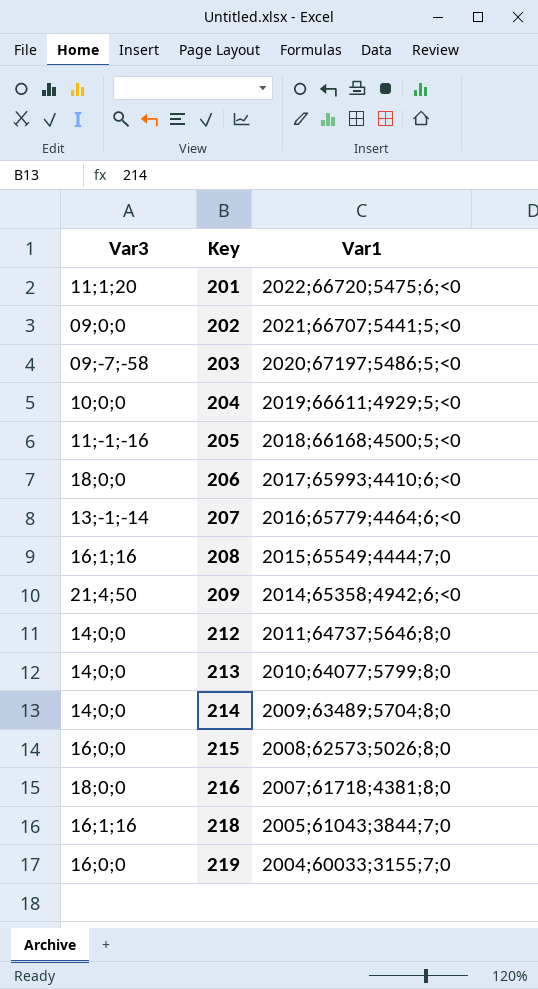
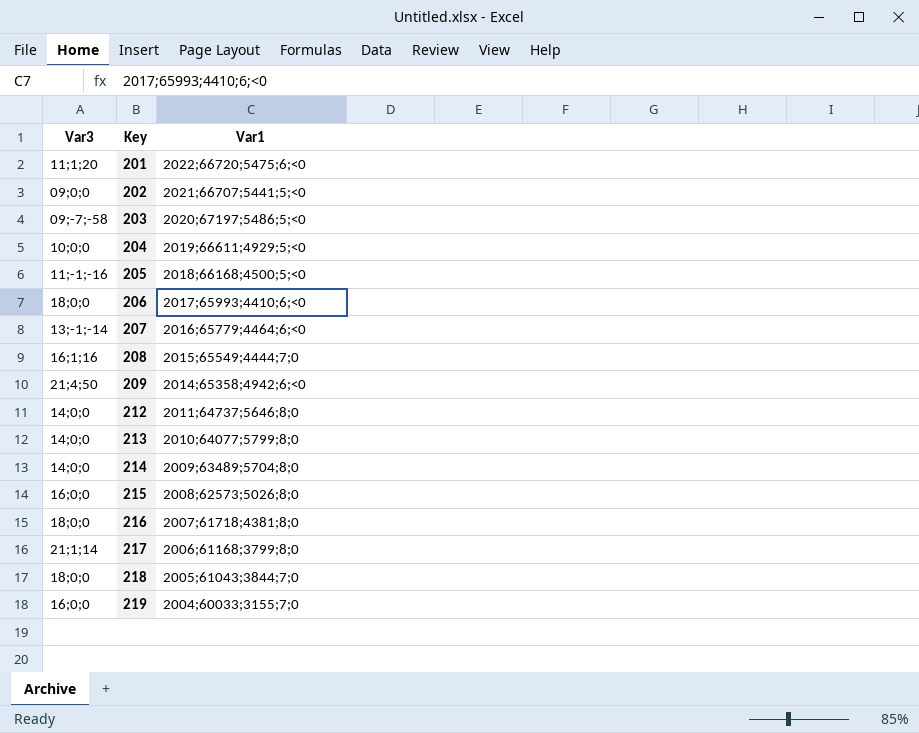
row 217: none -> 21;1;14 | 2006;61168;3799;8;0
218 | Var3: 16;1;16 -> 18;0;0

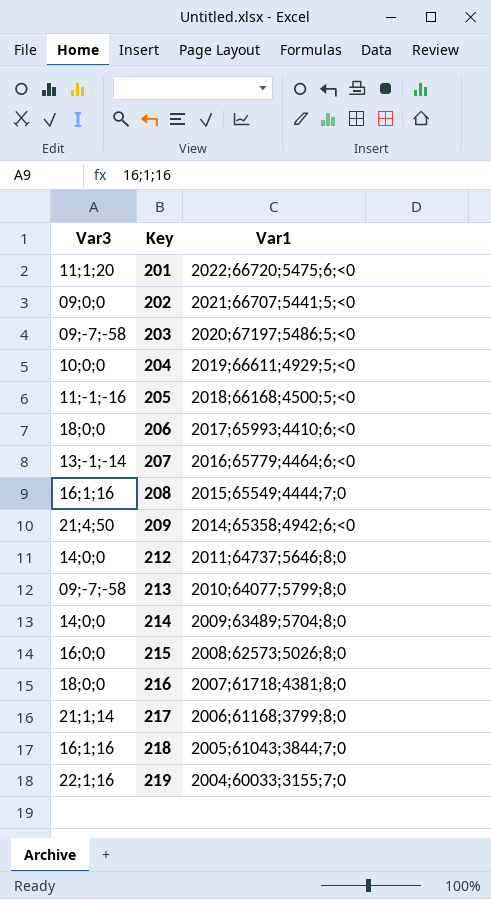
213 | Var3: 14;0;0 -> 09;-7;-58
218 | Var3: 18;0;0 -> 16;1;16
219 | Var3: 16;0;0 -> 22;1;16

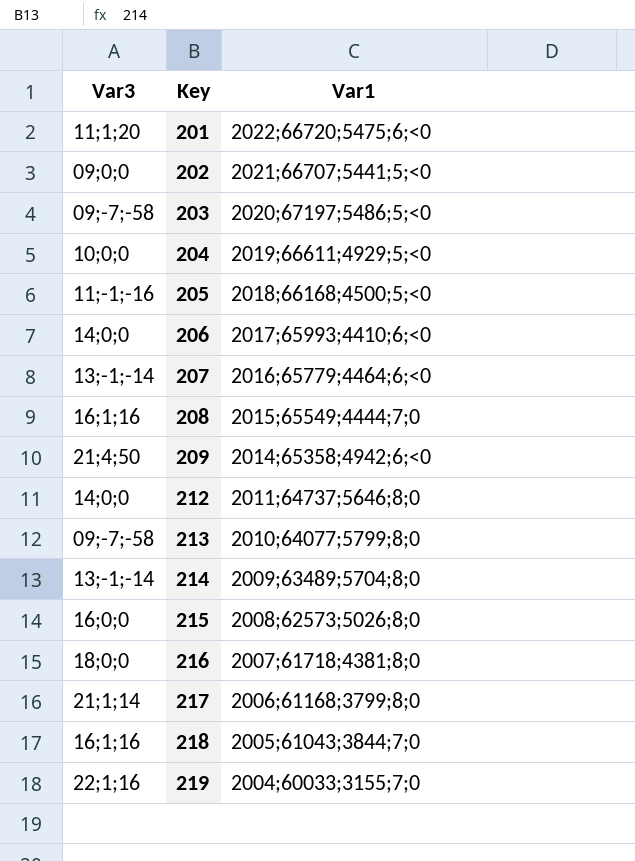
206 | Var3: 18;0;0 -> 14;0;0
214 | Var3: 14;0;0 -> 13;-1;-14

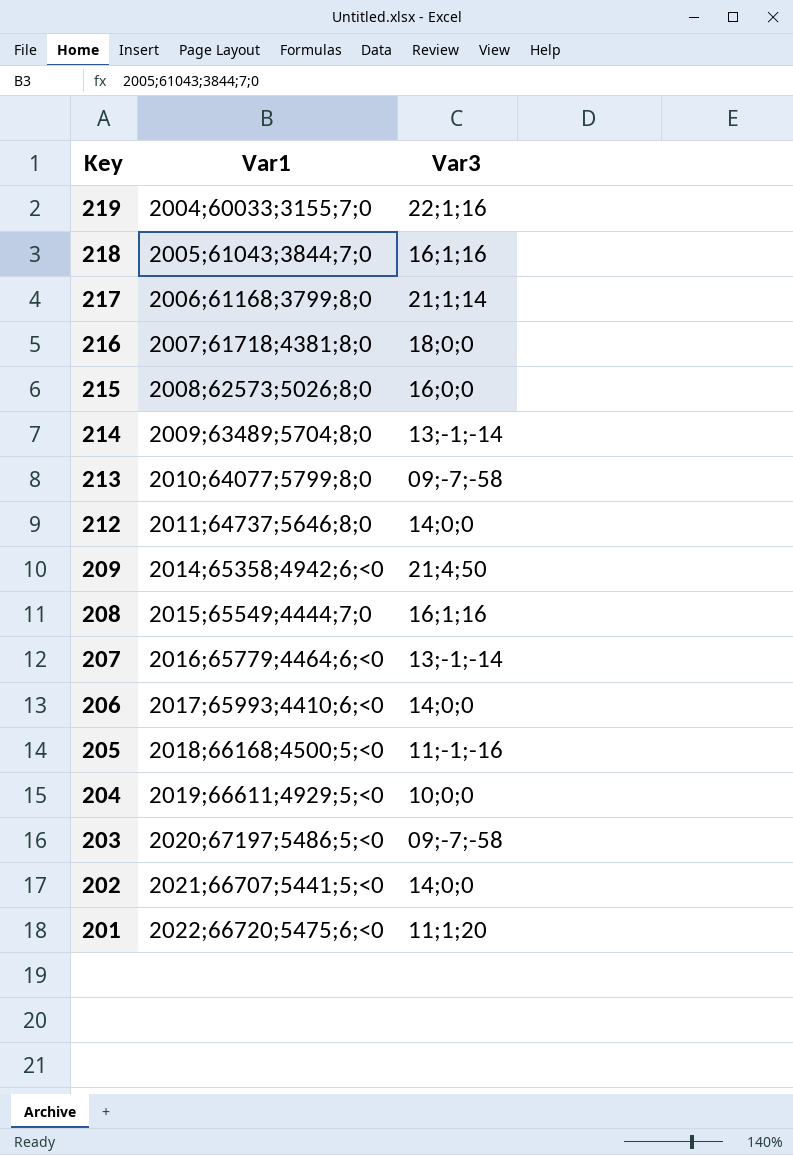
row order: Key ascending -> Key descending
column Var3 | position: 1 -> 3
202 | Var3: 09;0;0 -> 14;0;0

